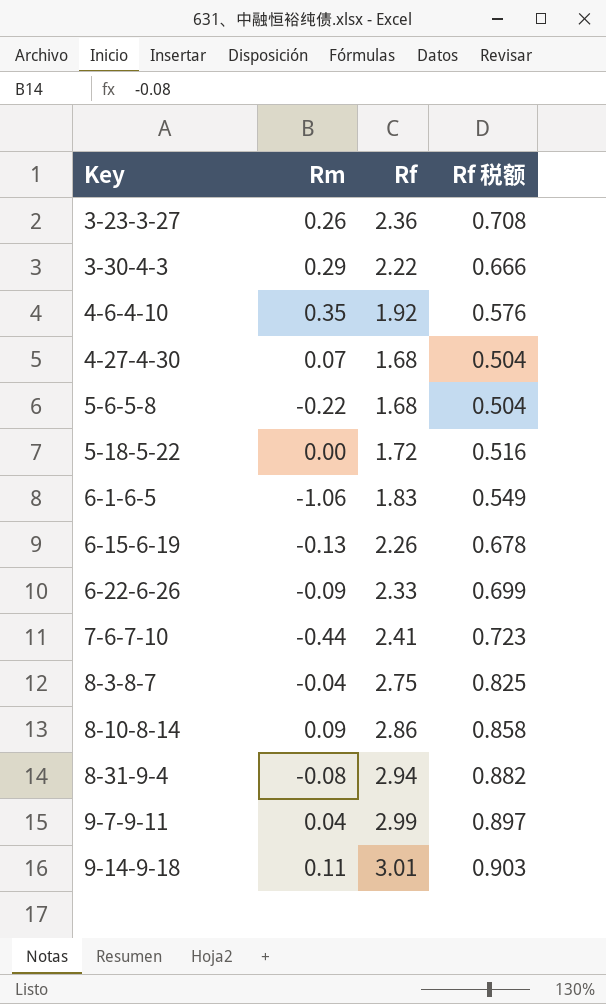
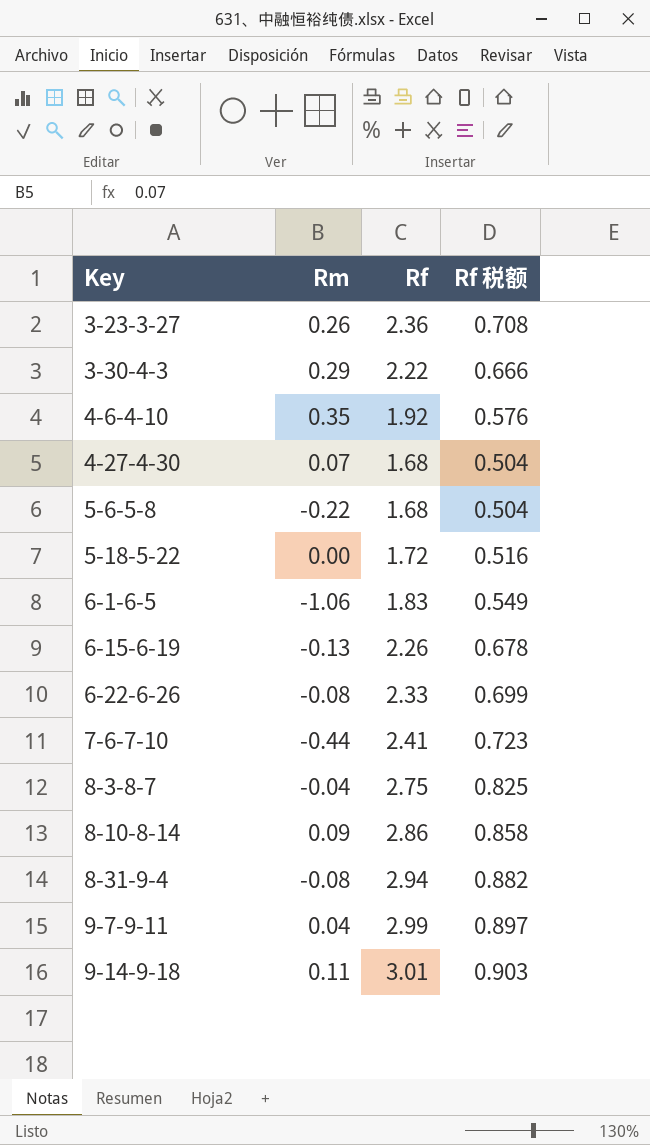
6-22-6-26 | Rm: -0.09 -> -0.08

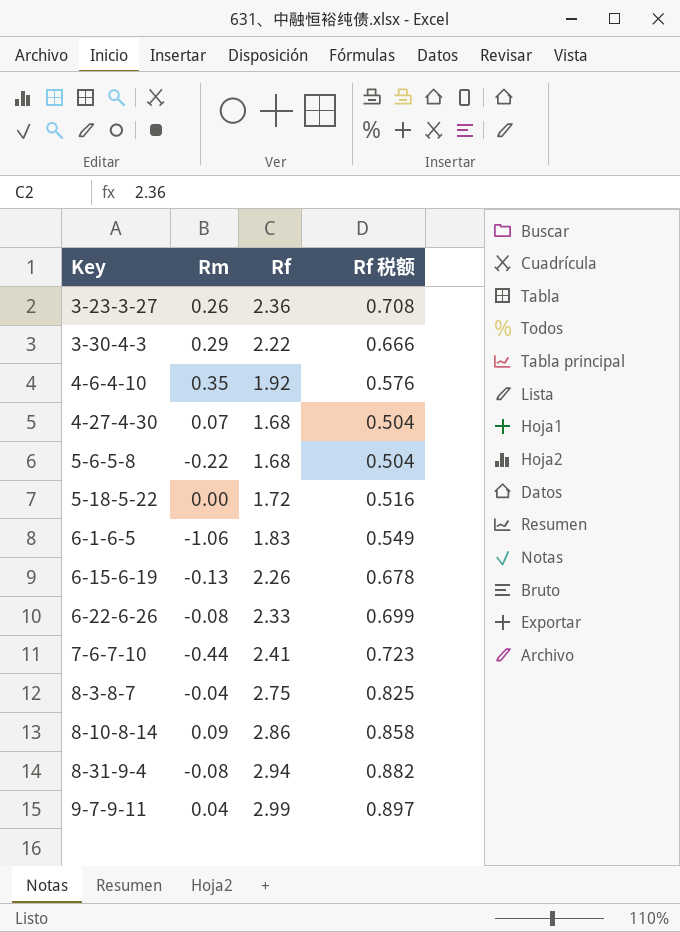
row 9-14-9-18: 0.11 | 3.01 | 0.903 -> none

